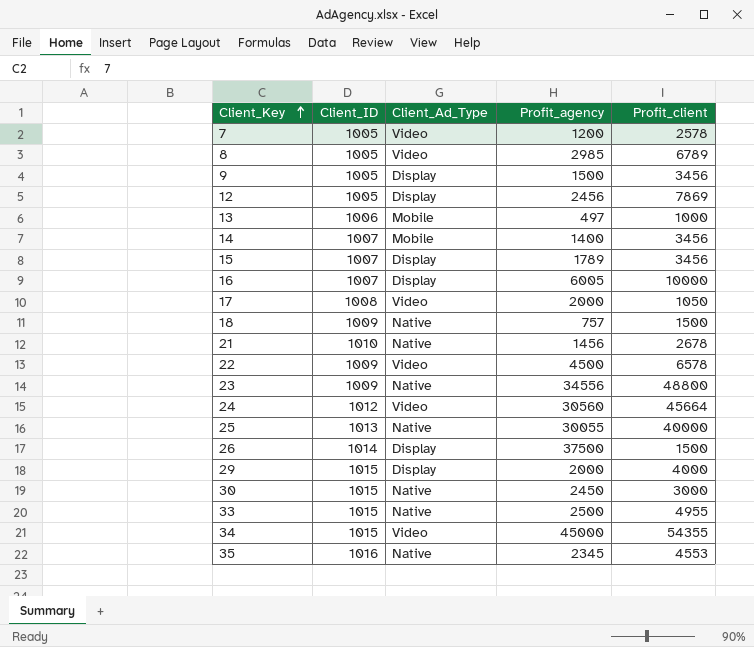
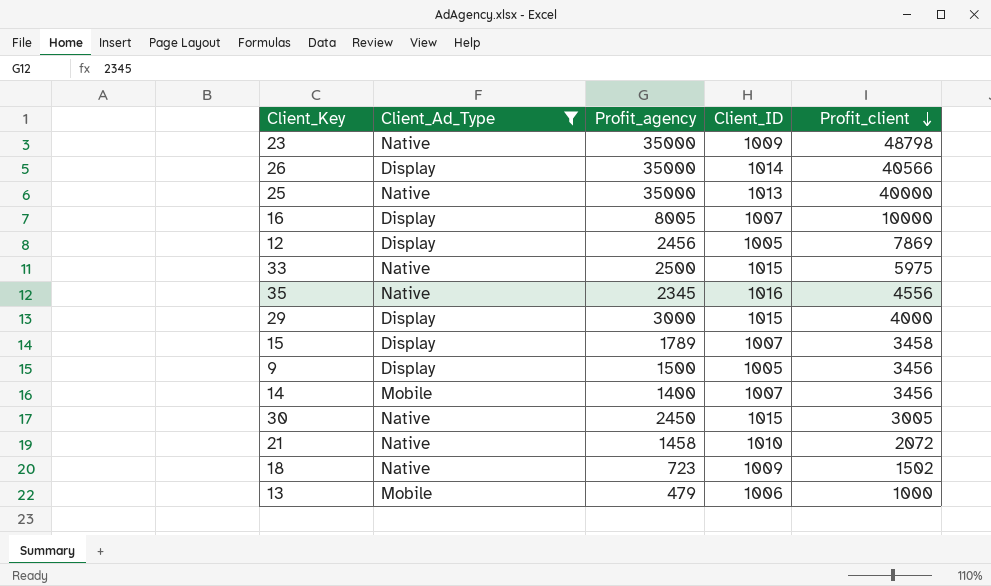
filter: none -> Client_Ad_Type != Video
row order: Client_Key ascending -> Profit_client descending
column Client_ID | position: 2 -> 4
23 | Profit_agency: 34556 -> 35000
23 | Profit_client: 48800 -> 48798
26 | Profit_agency: 37500 -> 35000
26 | Profit_client: 1500 -> 40566
25 | Profit_agency: 30055 -> 35000
16 | Profit_agency: 6005 -> 8005
33 | Profit_client: 4955 -> 5975
35 | Profit_client: 4553 -> 4556
29 | Profit_agency: 2000 -> 3000
15 | Profit_client: 3456 -> 3458
30 | Profit_client: 3000 -> 3005
21 | Profit_agency: 1456 -> 1458
21 | Profit_client: 2678 -> 2072
18 | Profit_agency: 757 -> 723
18 | Profit_client: 1500 -> 1502
13 | Profit_agency: 497 -> 479

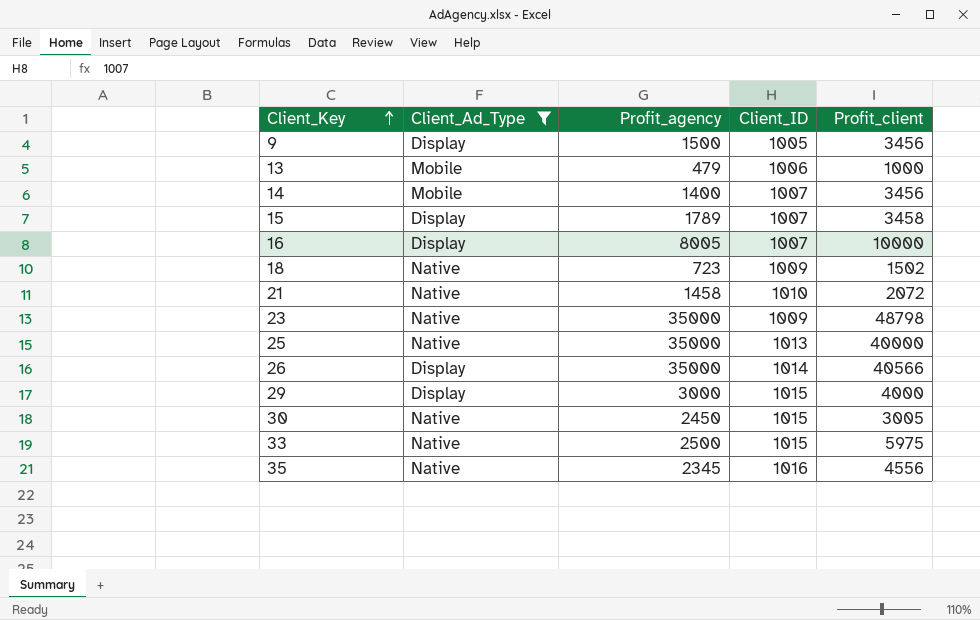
row order: Profit_client descending -> Client_Key ascending
row 12: Display | 2456 | 1005 | 7869 -> none

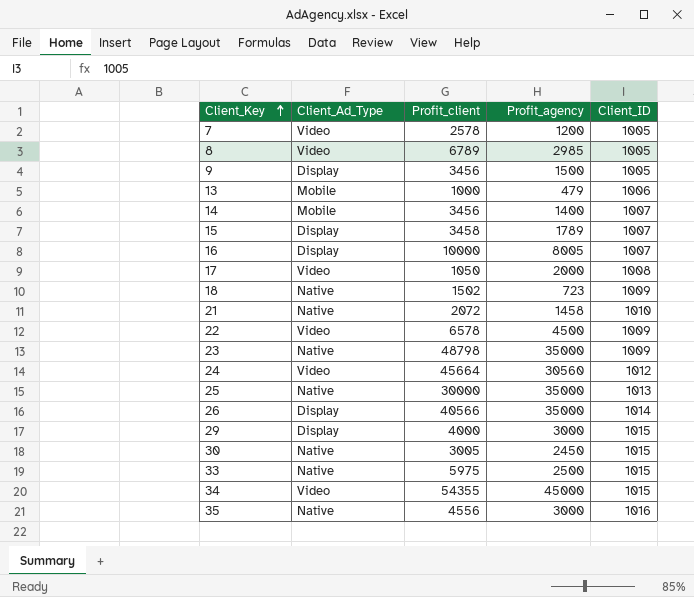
filter: Client_Ad_Type != Video -> none
column Profit_client | position: 5 -> 3
25 | Profit_client: 40000 -> 30000
35 | Profit_agency: 2345 -> 3000

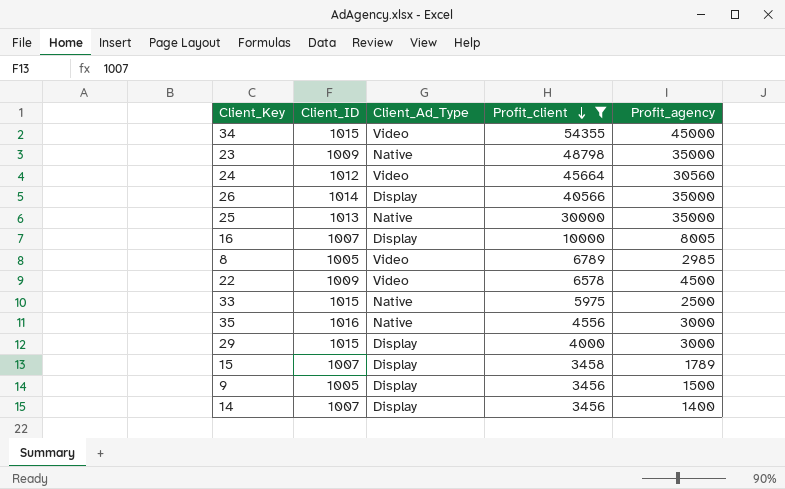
filter: none -> Profit_client >= 3456
row order: Client_Key ascending -> Profit_client descending
column Client_ID | position: 5 -> 2
14 | Client_Ad_Type: Mobile -> Display

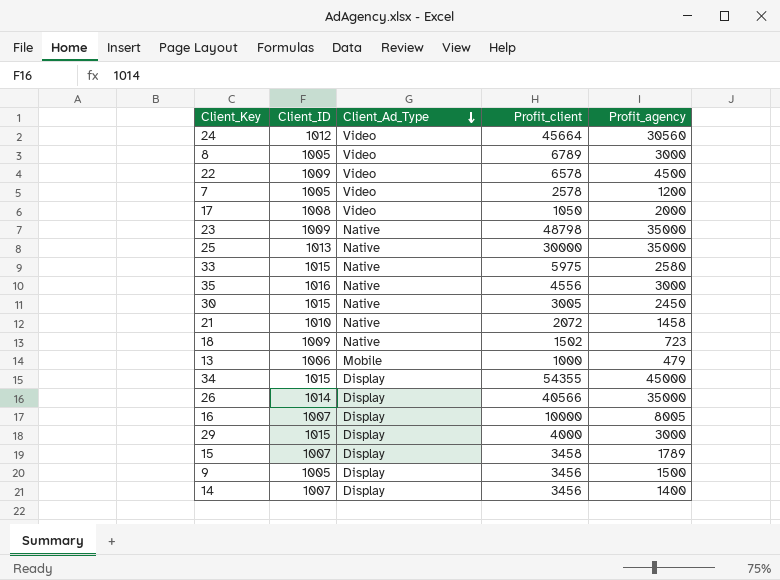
filter: Profit_client >= 3456 -> none
row order: Profit_client descending -> Client_Ad_Type descending
8 | Profit_agency: 2985 -> 3000
33 | Profit_agency: 2500 -> 2580
34 | Client_Ad_Type: Video -> Display

